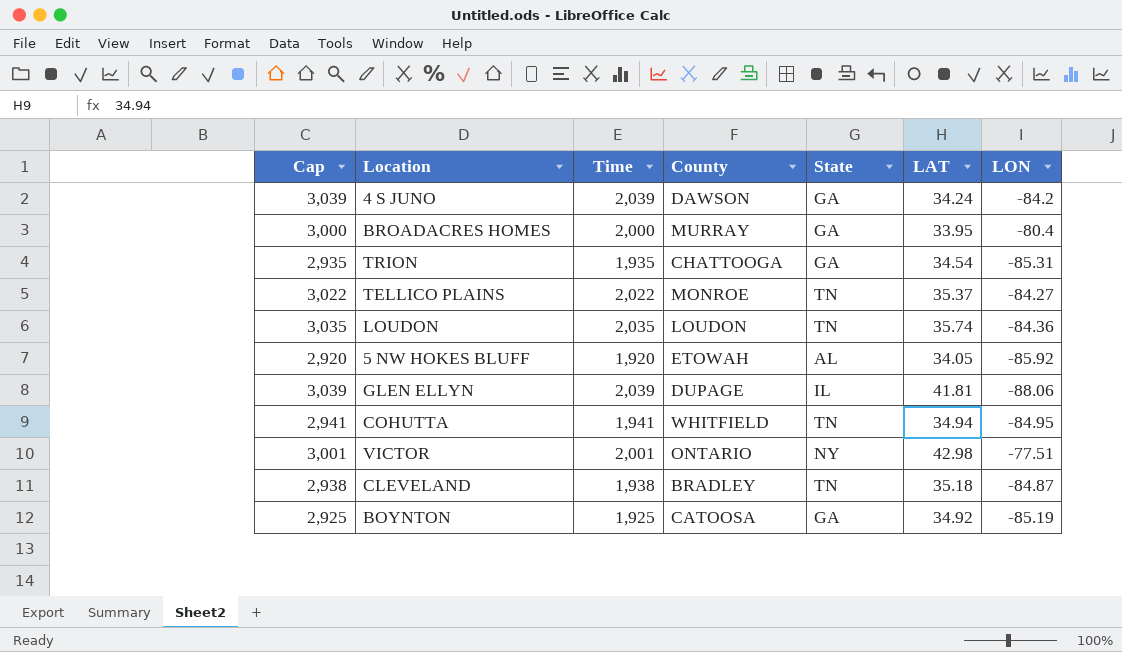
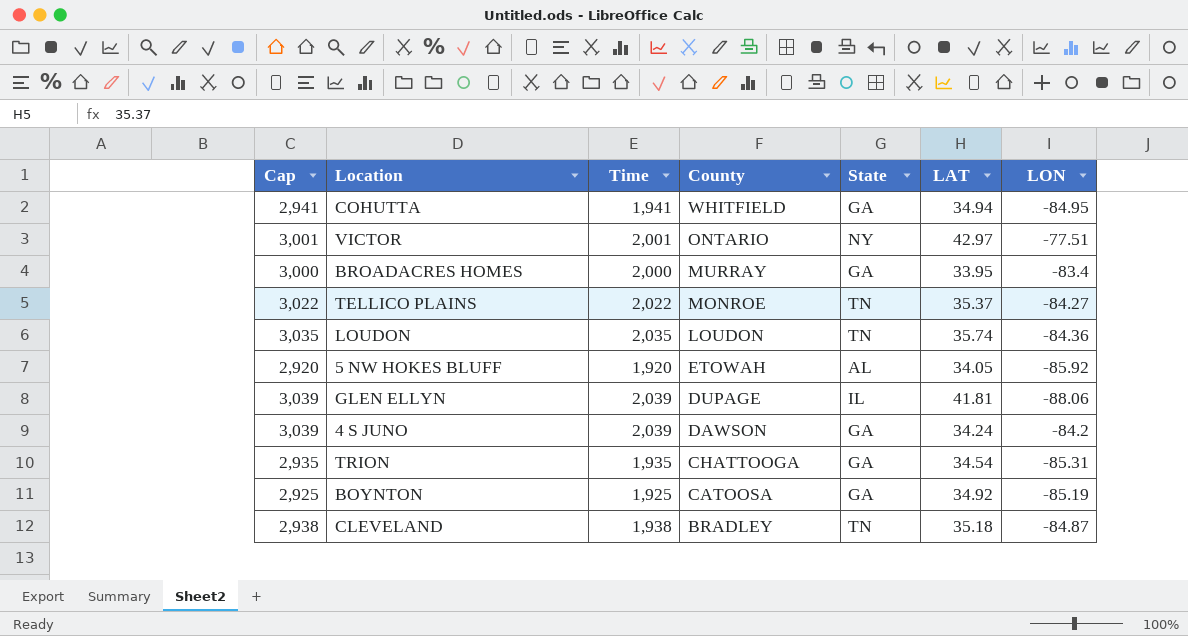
row order: none -> County descending
COHUTTA | State: TN -> GA
VICTOR | LAT: 42.98 -> 42.97
BROADACRES HOMES | LON: -80.4 -> -83.4

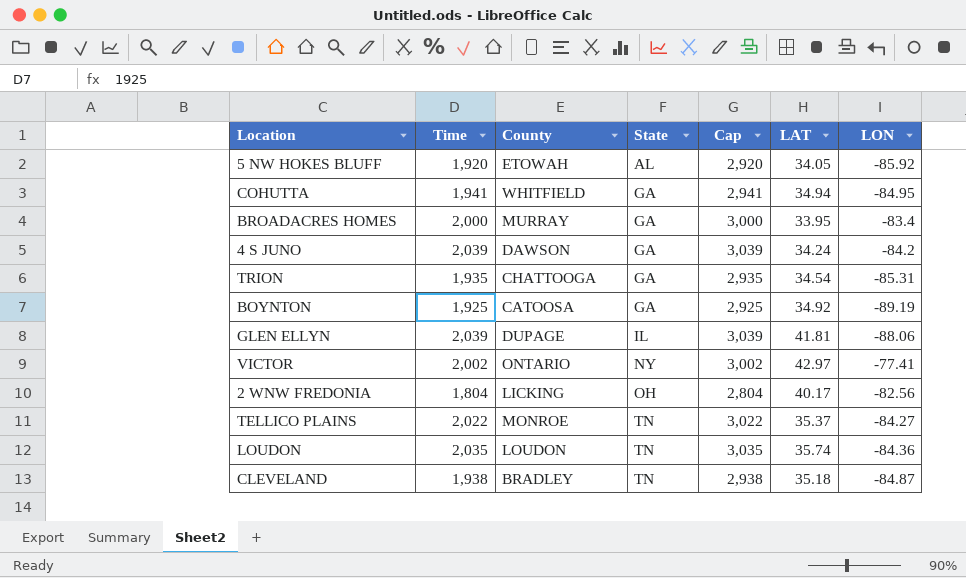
row order: County descending -> State ascending
column Cap | position: 1 -> 5
BOYNTON | LON: -85.19 -> -89.19
VICTOR | Time: 2,001 -> 2,002
VICTOR | Cap: 3,001 -> 3,002
VICTOR | LON: -77.51 -> -77.41
row 2 WNW FREDONIA: none -> 1,804 | LICKING | OH | 2,804 | 40.17 | -82.56

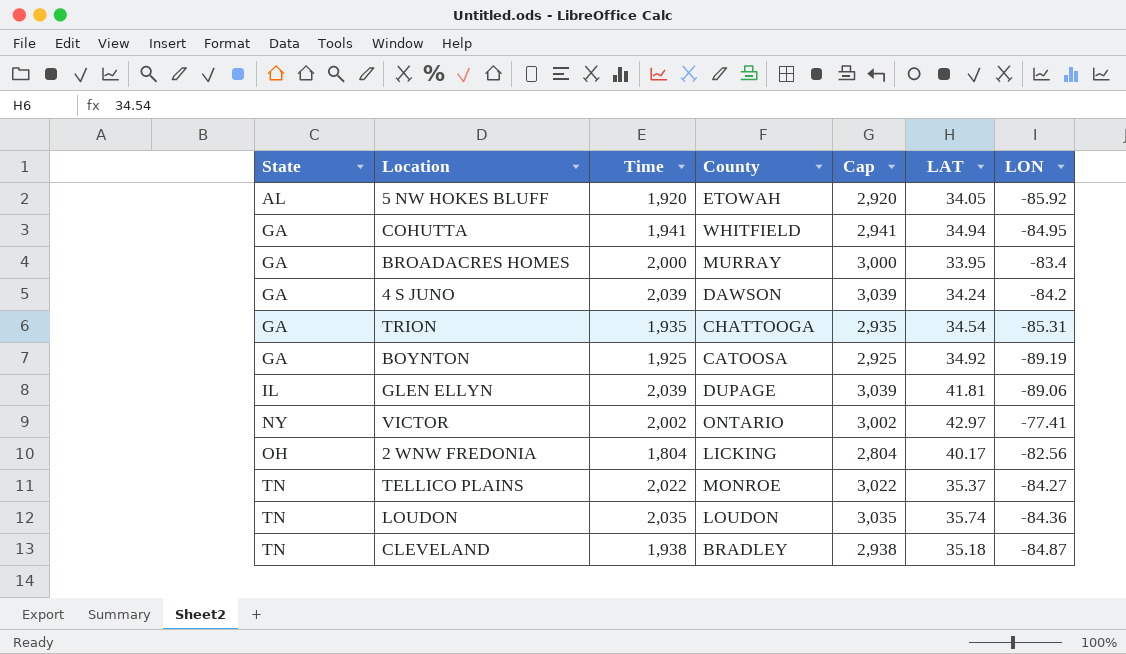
column State | position: 4 -> 1
GLEN ELLYN | LON: -88.06 -> -89.06

